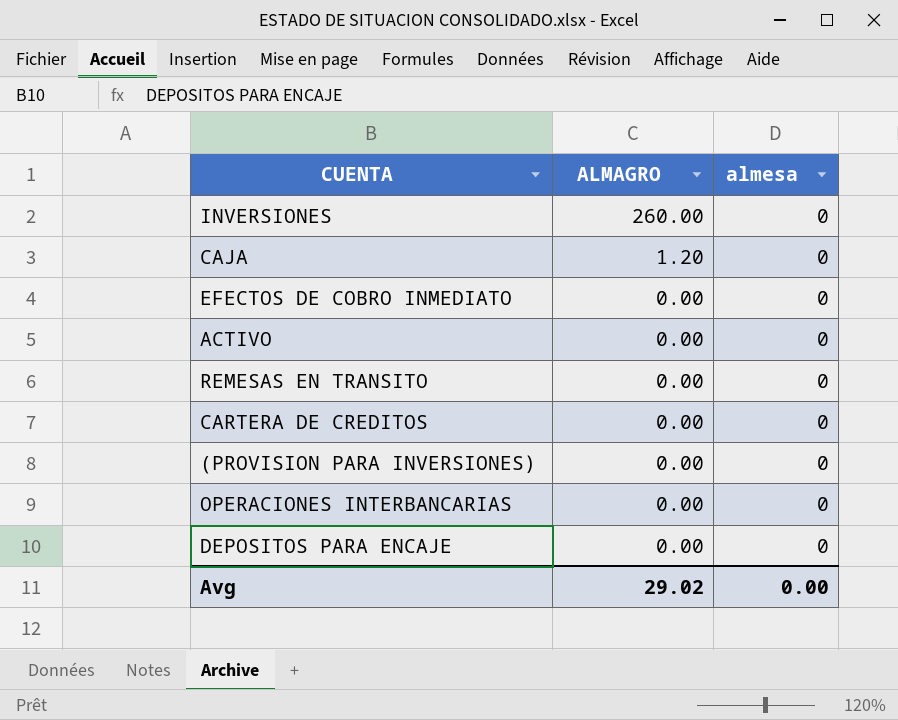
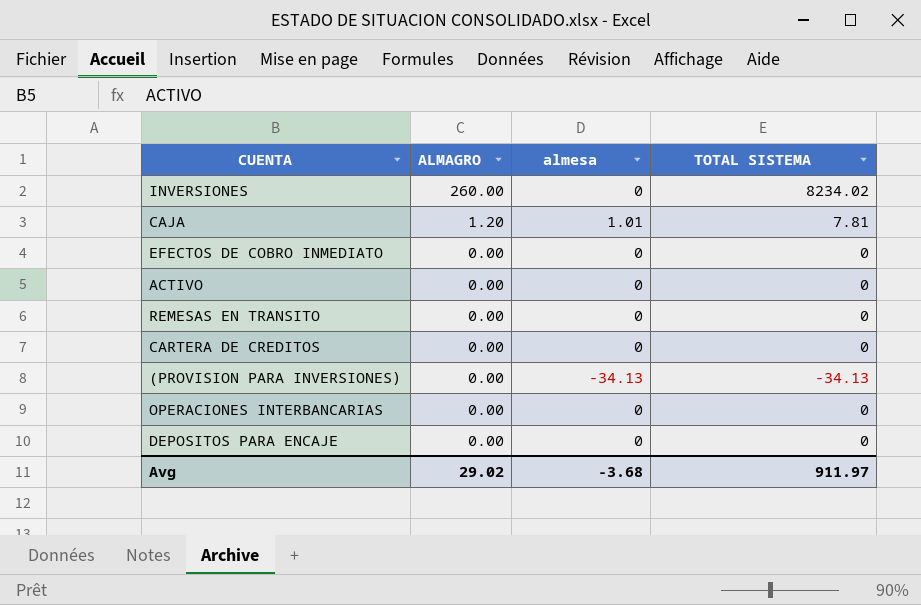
column TOTAL SISTEMA | position: none -> 4
CAJA | almesa: 0 -> 1.01
(PROVISION PARA INVERSIONES) | almesa: 0 -> -34.13
Avg | almesa: 0.00 -> -3.68

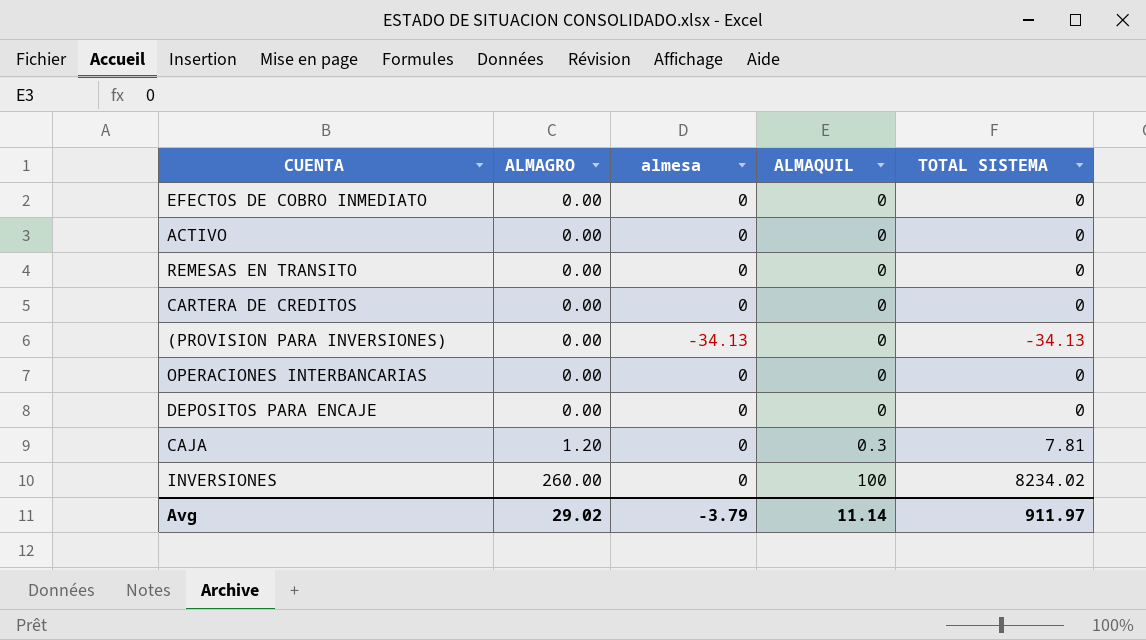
row order: ALMAGRO descending -> ALMAGRO ascending
column ALMAQUIL | position: none -> 4
CAJA | almesa: 1.01 -> 0
Avg | almesa: -3.68 -> -3.79

